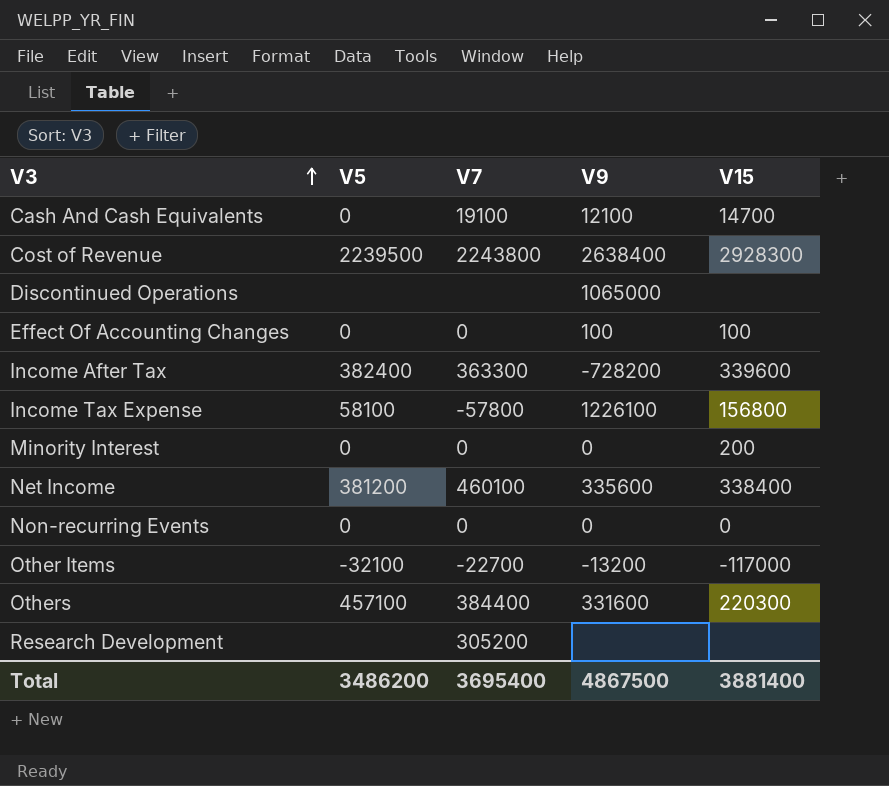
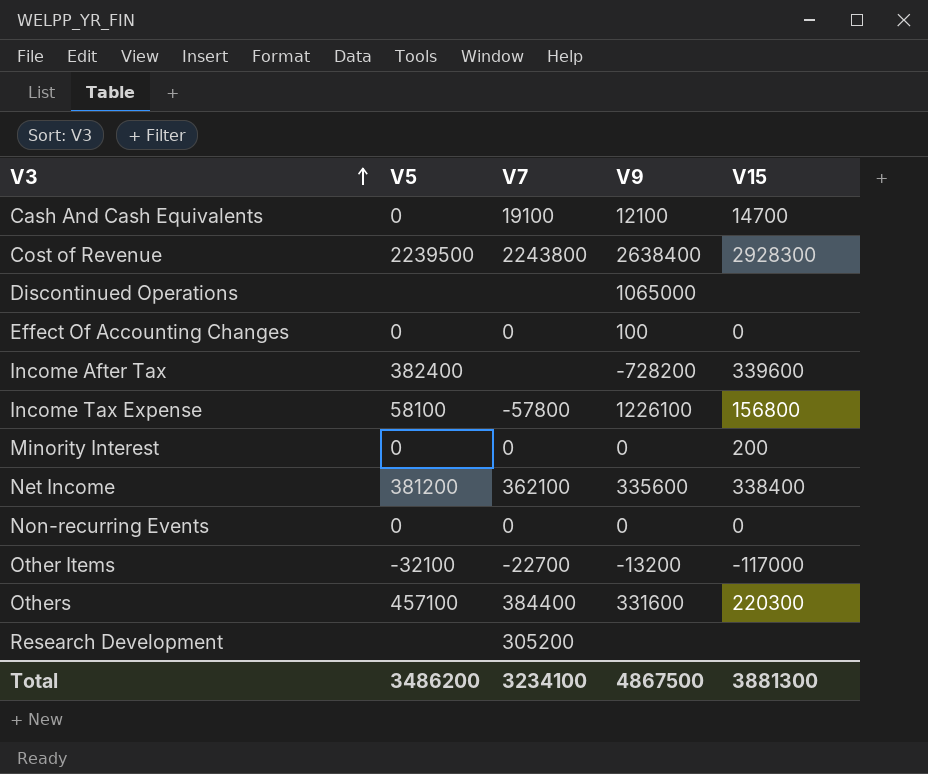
Effect Of Accounting Changes | V15: 100 -> 0
Income After Tax | V7: 363300 -> none
Net Income | V7: 460100 -> 362100
Total | V7: 3695400 -> 3234100
Total | V15: 3881400 -> 3881300

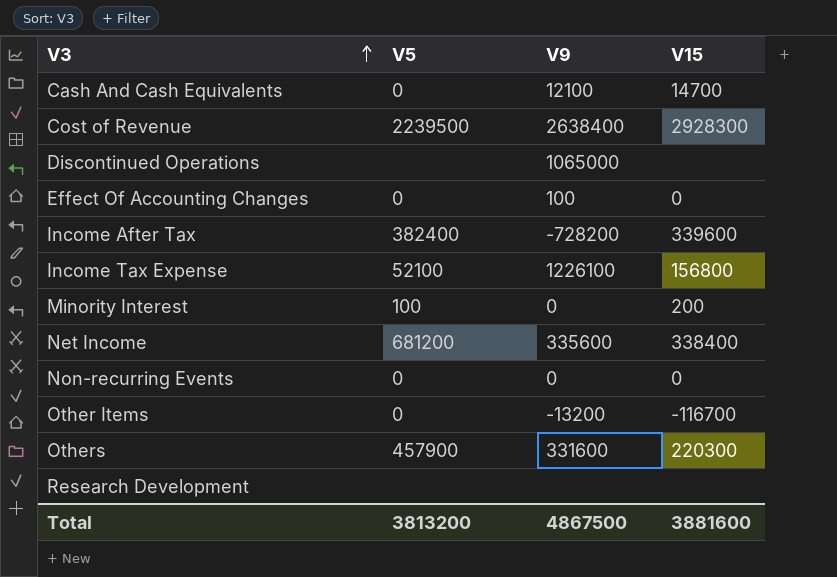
column V7 | position: 3 -> none
Income Tax Expense | V5: 58100 -> 52100
Minority Interest | V5: 0 -> 100
Net Income | V5: 381200 -> 681200
Other Items | V5: -32100 -> 0
Other Items | V15: -117000 -> -116700
Others | V5: 457100 -> 457900
Total | V5: 3486200 -> 3813200
Total | V15: 3881300 -> 3881600

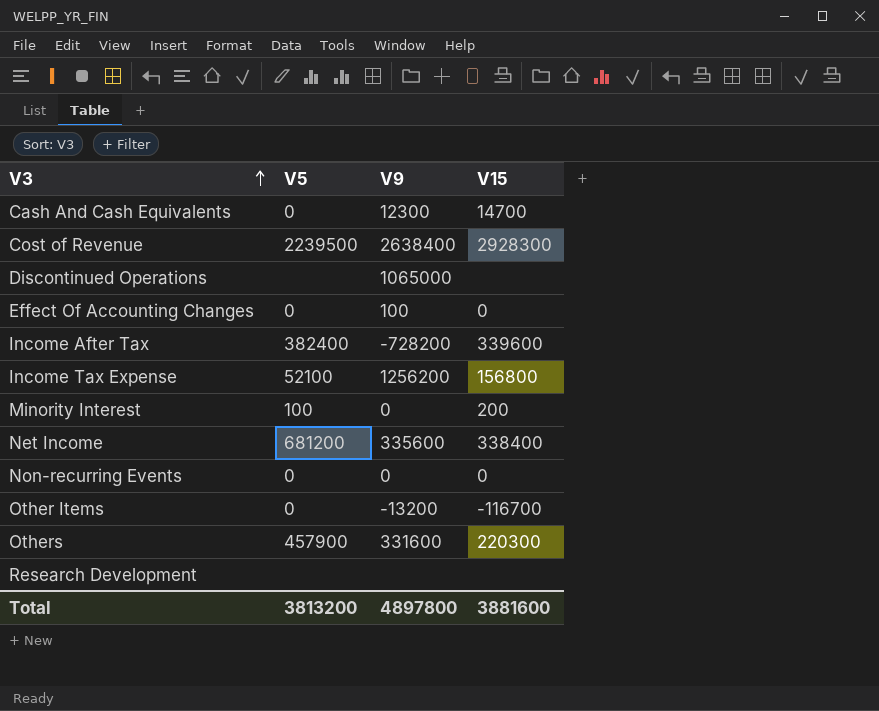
Cash And Cash Equivalents | V9: 12100 -> 12300
Income Tax Expense | V9: 1226100 -> 1256200
Total | V9: 4867500 -> 4897800

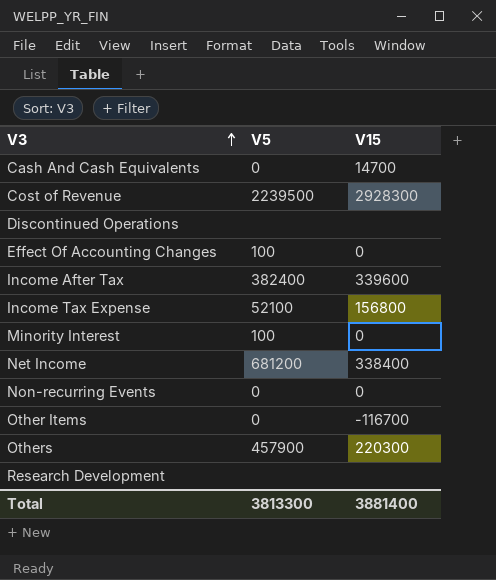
column V9 | position: 3 -> none
Effect Of Accounting Changes | V5: 0 -> 100
Minority Interest | V15: 200 -> 0
Total | V5: 3813200 -> 3813300
Total | V15: 3881600 -> 3881400

